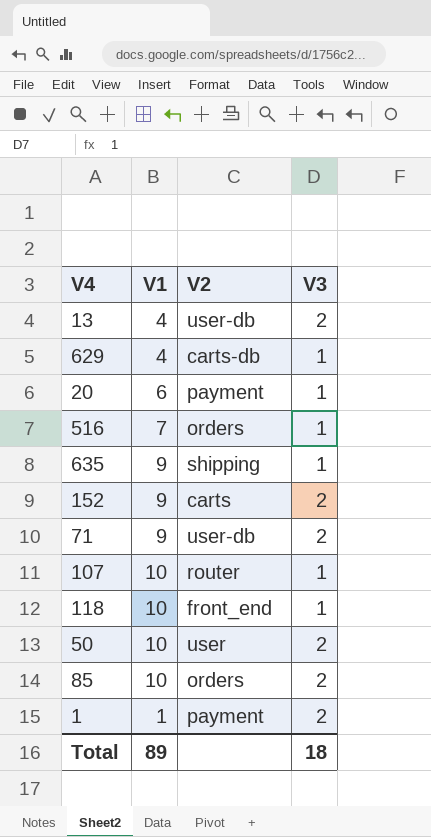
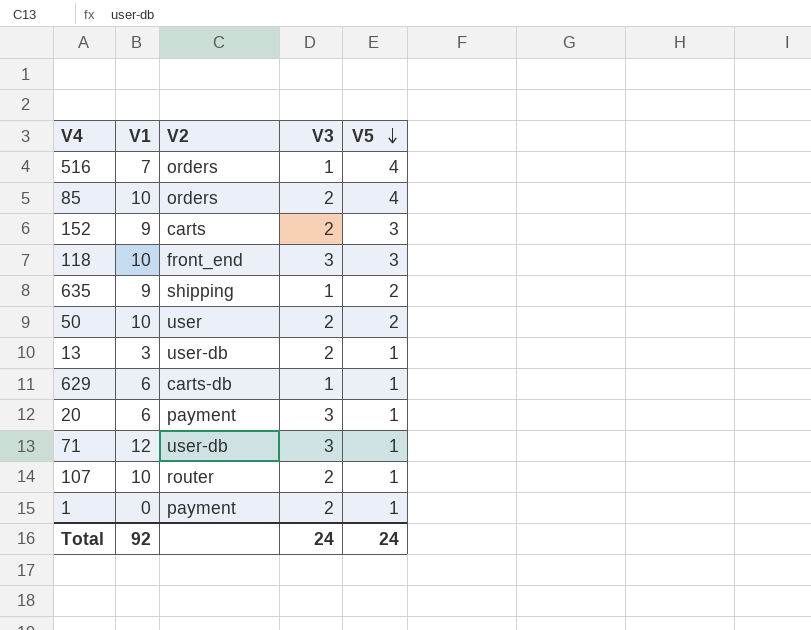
row order: none -> V5 descending
column V5 | position: none -> 5
118 | V3: 1 -> 3
13 | V1: 4 -> 3
629 | V1: 4 -> 6
20 | V3: 1 -> 3
71 | V1: 9 -> 12
71 | V3: 2 -> 3
107 | V3: 1 -> 2
1 | V1: 1 -> 0
Total | V1: 89 -> 92
Total | V3: 18 -> 24

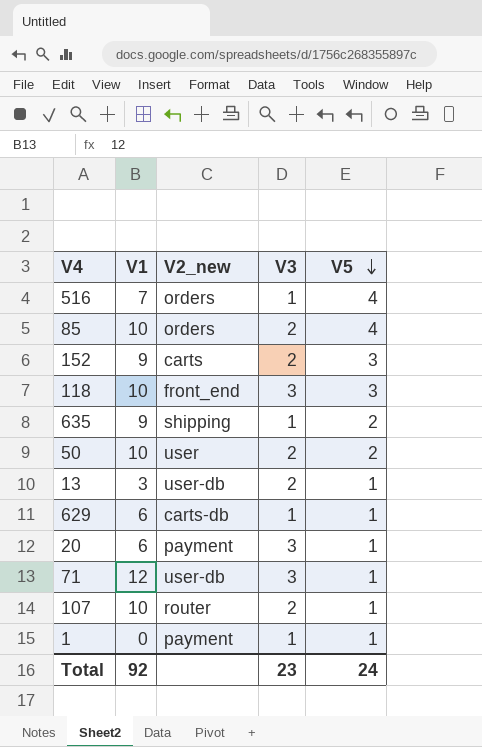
column name: V2 -> V2_new
1 | V3: 2 -> 1
Total | V3: 24 -> 23

